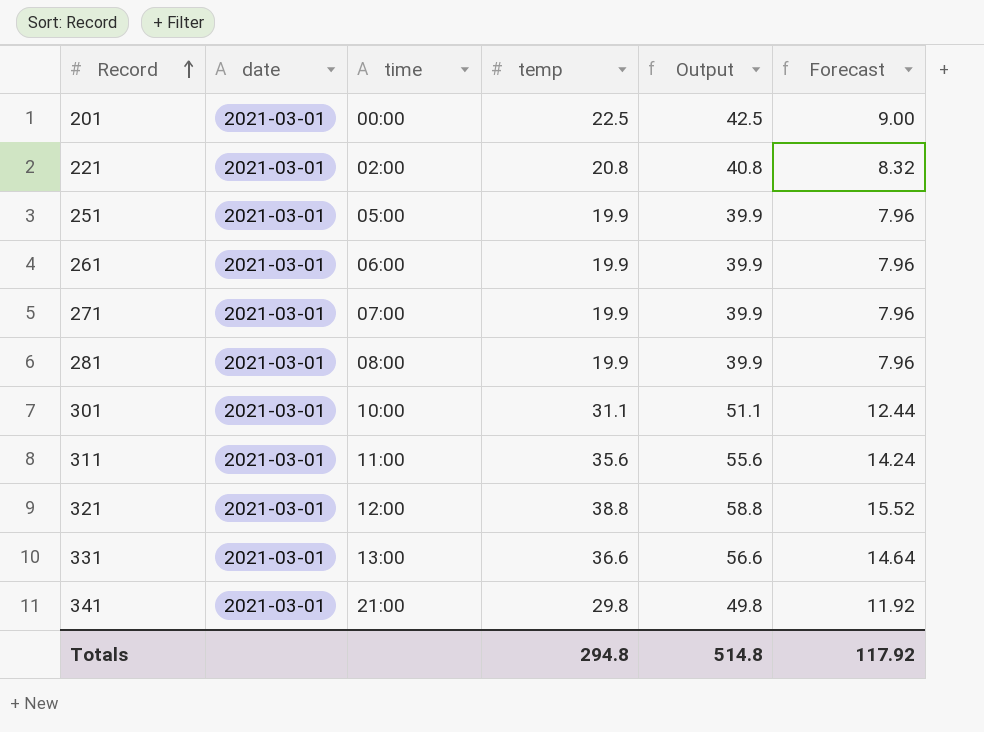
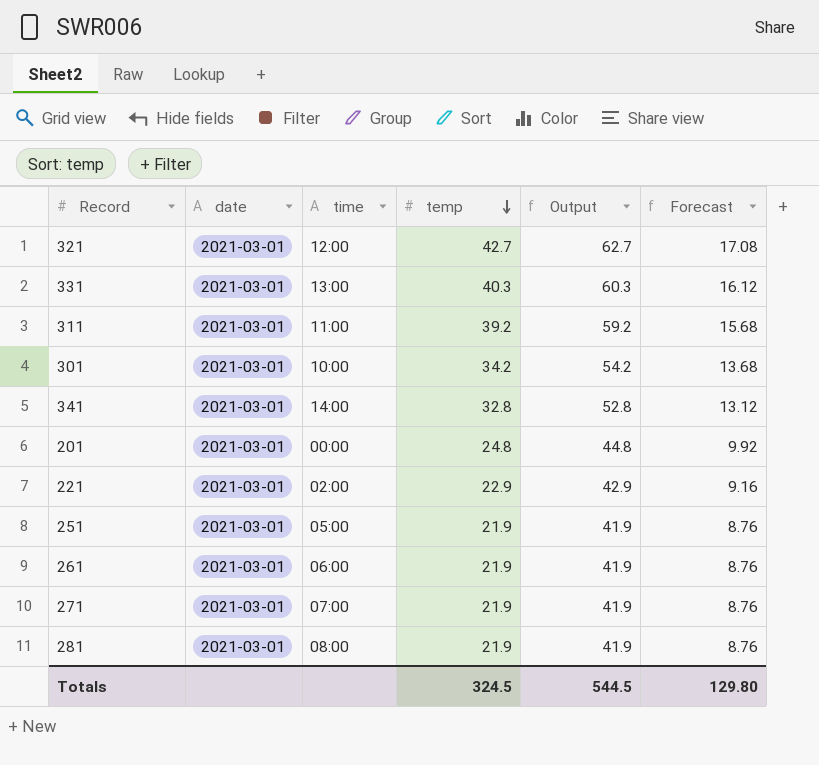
row order: Record ascending -> temp descending
321 | temp: 38.8 -> 42.7
321 | Output: 58.8 -> 62.7
321 | Forecast: 15.52 -> 17.08
331 | temp: 36.6 -> 40.3
331 | Output: 56.6 -> 60.3
331 | Forecast: 14.64 -> 16.12
311 | temp: 35.6 -> 39.2
311 | Output: 55.6 -> 59.2
311 | Forecast: 14.24 -> 15.68
301 | temp: 31.1 -> 34.2
301 | Output: 51.1 -> 54.2
301 | Forecast: 12.44 -> 13.68
341 | time: 21:00 -> 14:00
341 | temp: 29.8 -> 32.8
341 | Output: 49.8 -> 52.8
341 | Forecast: 11.92 -> 13.12
201 | temp: 22.5 -> 24.8
201 | Output: 42.5 -> 44.8
201 | Forecast: 9.00 -> 9.92
221 | temp: 20.8 -> 22.9
221 | Output: 40.8 -> 42.9
221 | Forecast: 8.32 -> 9.16
251 | temp: 19.9 -> 21.9
251 | Output: 39.9 -> 41.9
251 | Forecast: 7.96 -> 8.76
261 | temp: 19.9 -> 21.9
261 | Output: 39.9 -> 41.9
261 | Forecast: 7.96 -> 8.76
271 | temp: 19.9 -> 21.9
271 | Output: 39.9 -> 41.9
271 | Forecast: 7.96 -> 8.76
281 | temp: 19.9 -> 21.9
281 | Output: 39.9 -> 41.9
281 | Forecast: 7.96 -> 8.76
Totals | temp: 294.8 -> 324.5
Totals | Output: 514.8 -> 544.5
Totals | Forecast: 117.92 -> 129.80

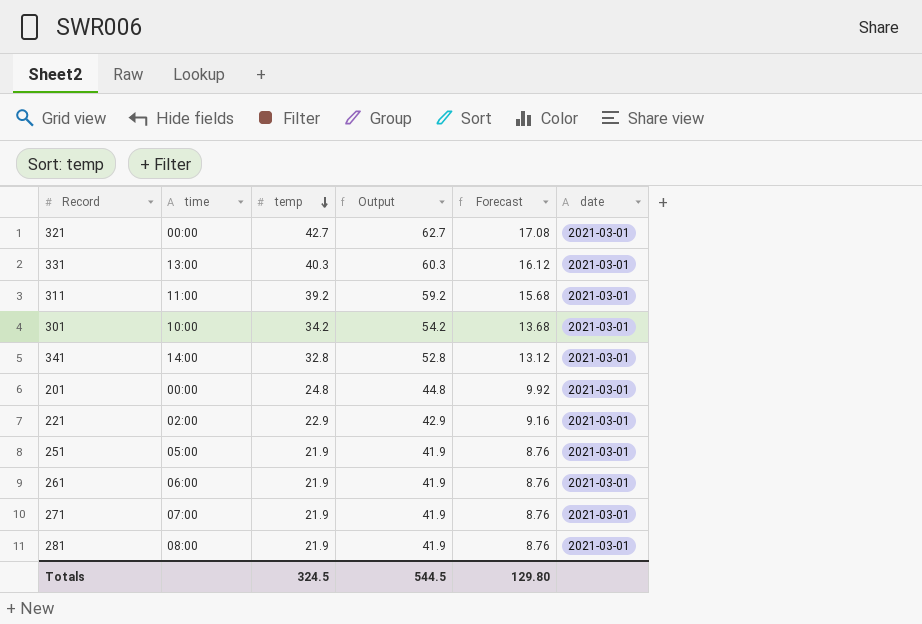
column date | position: 2 -> 6
321 | time: 12:00 -> 00:00

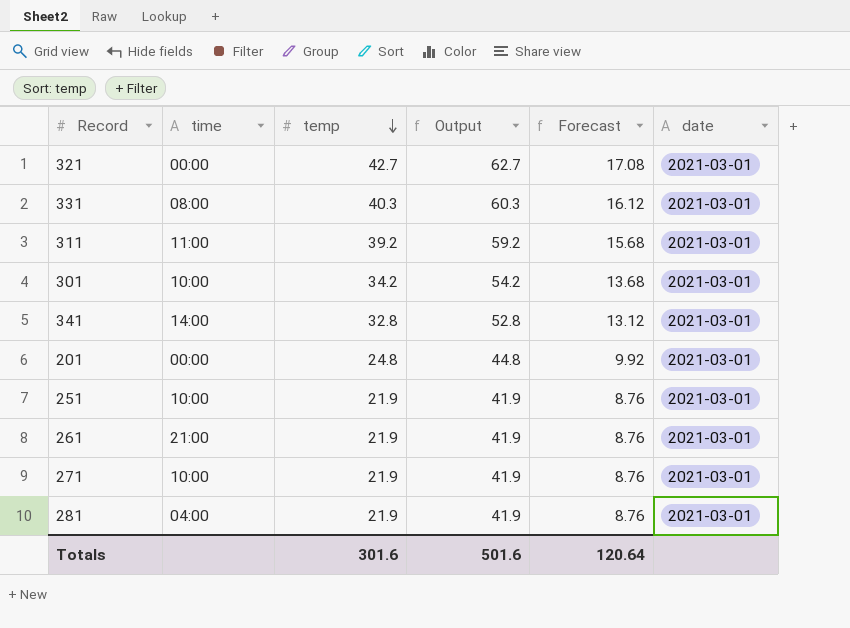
row 221: 02:00 | 22.9 | 42.9 | 9.16 | 2021-03-01 -> none
331 | time: 13:00 -> 08:00
251 | time: 05:00 -> 10:00
261 | time: 06:00 -> 21:00
271 | time: 07:00 -> 10:00
281 | time: 08:00 -> 04:00
Totals | temp: 324.5 -> 301.6
Totals | Output: 544.5 -> 501.6
Totals | Forecast: 129.80 -> 120.64

